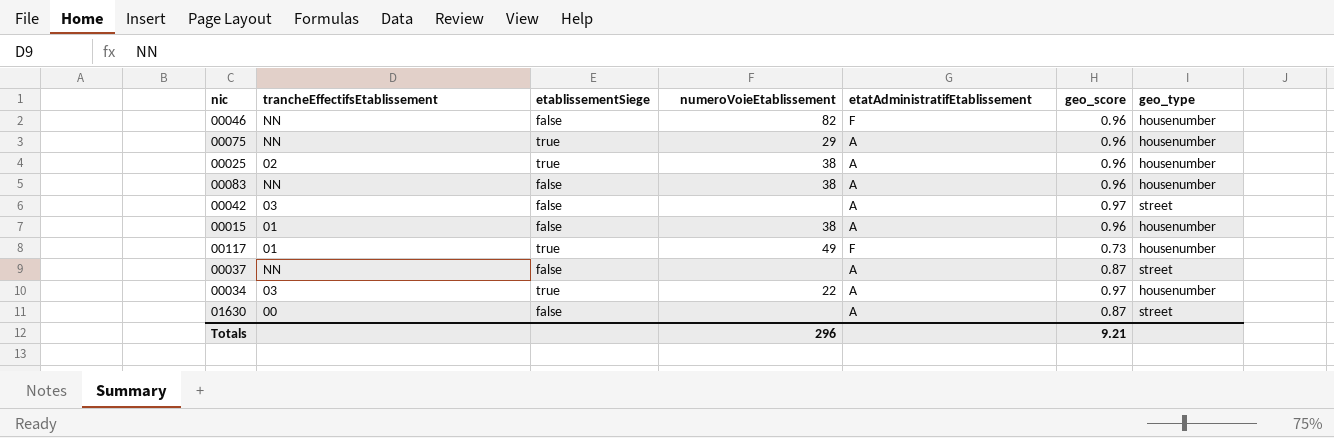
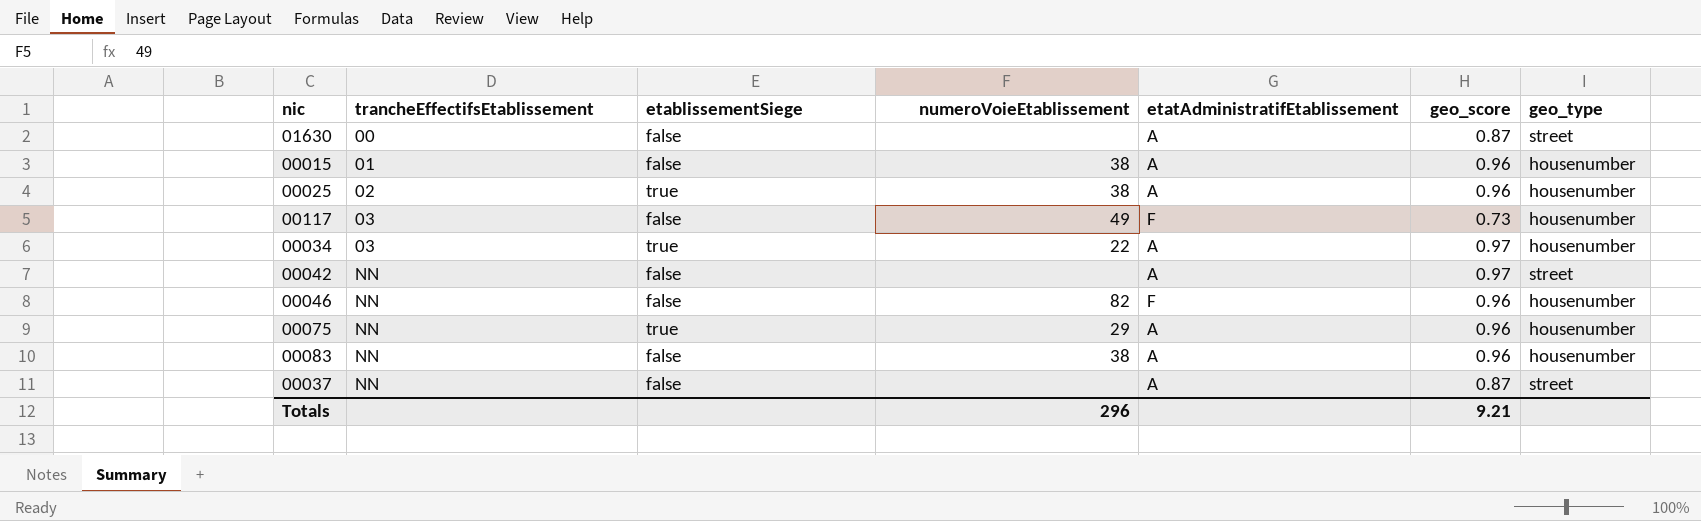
row order: none -> trancheEffectifsEtablissement ascending
00117 | trancheEffectifsEtablissement: 01 -> 03
00117 | etablissementSiege: true -> false
00042 | trancheEffectifsEtablissement: 03 -> NN

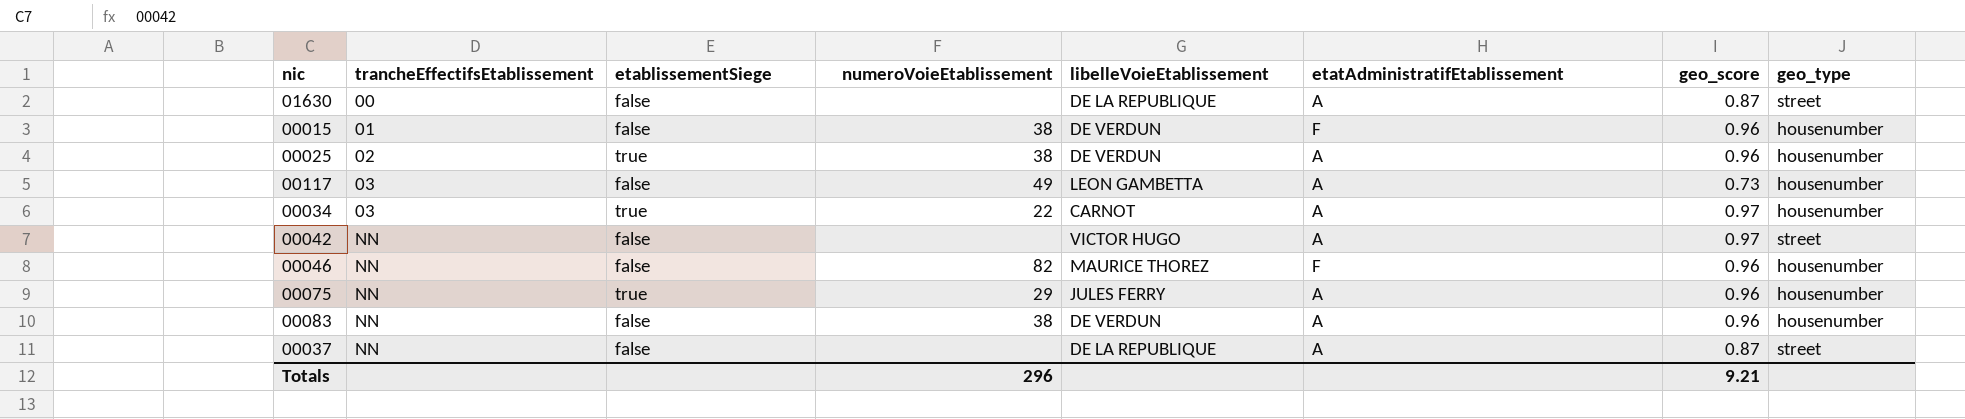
column libelleVoieEtablissement | position: none -> 5
00015 | etatAdministratifEtablissement: A -> F
00117 | etatAdministratifEtablissement: F -> A

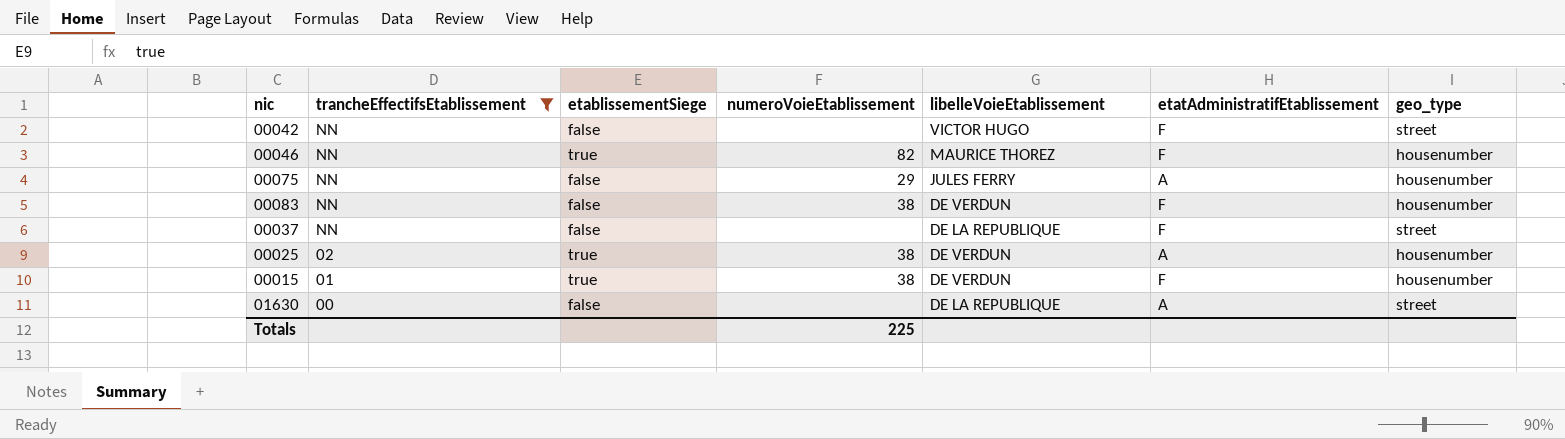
filter: none -> trancheEffectifsEtablissement != 03
row order: trancheEffectifsEtablissement ascending -> trancheEffectifsEtablissement descending
column geo_score | position: 7 -> none
00042 | etatAdministratifEtablissement: A -> F
00046 | etablissementSiege: false -> true
00075 | etablissementSiege: true -> false
00083 | etatAdministratifEtablissement: A -> F
00037 | etatAdministratifEtablissement: A -> F
00015 | etablissementSiege: false -> true
Totals | numeroVoieEtablissement: 296 -> 225

